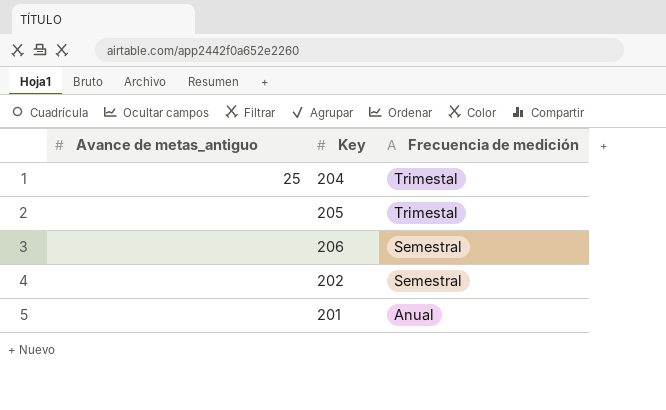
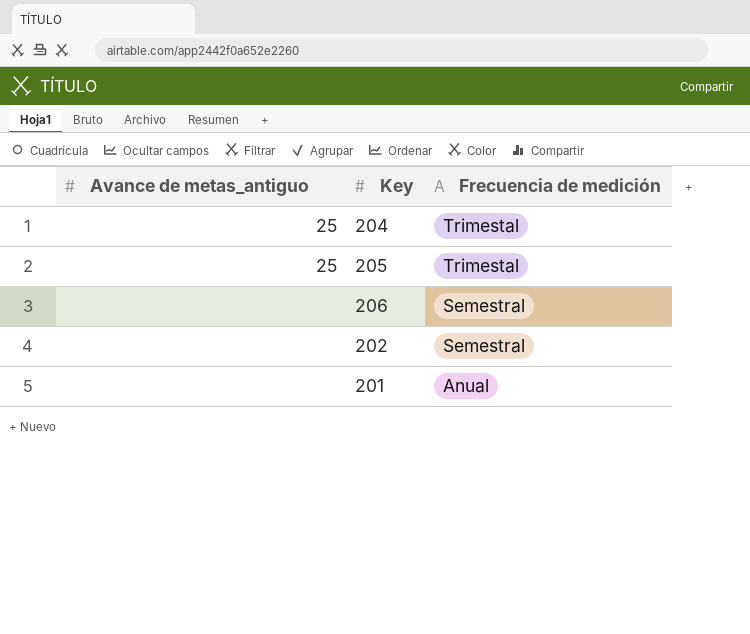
205 | Avance de metas_antiguo: none -> 25

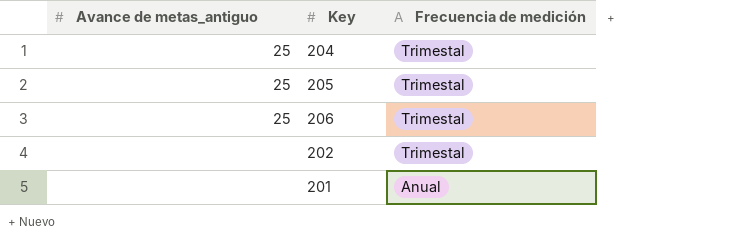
206 | Avance de metas_antiguo: none -> 25
206 | Frecuencia de medición: Semestral -> Trimestal
202 | Frecuencia de medición: Semestral -> Trimestal

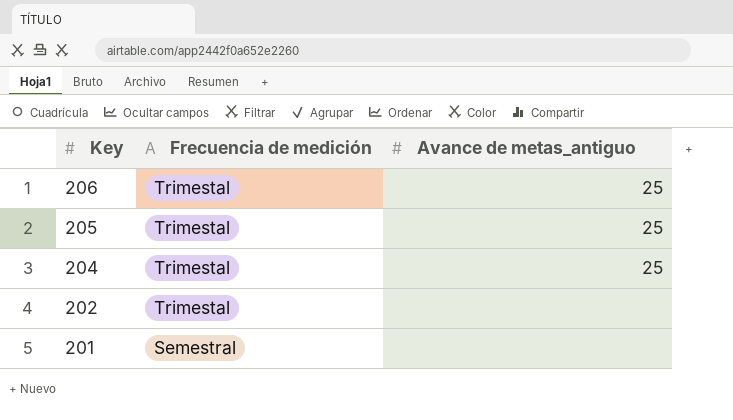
row order: Frecuencia de medición descending -> Key descending
column Avance de metas_antiguo | position: 1 -> 3
201 | Frecuencia de medición: Anual -> Semestral

